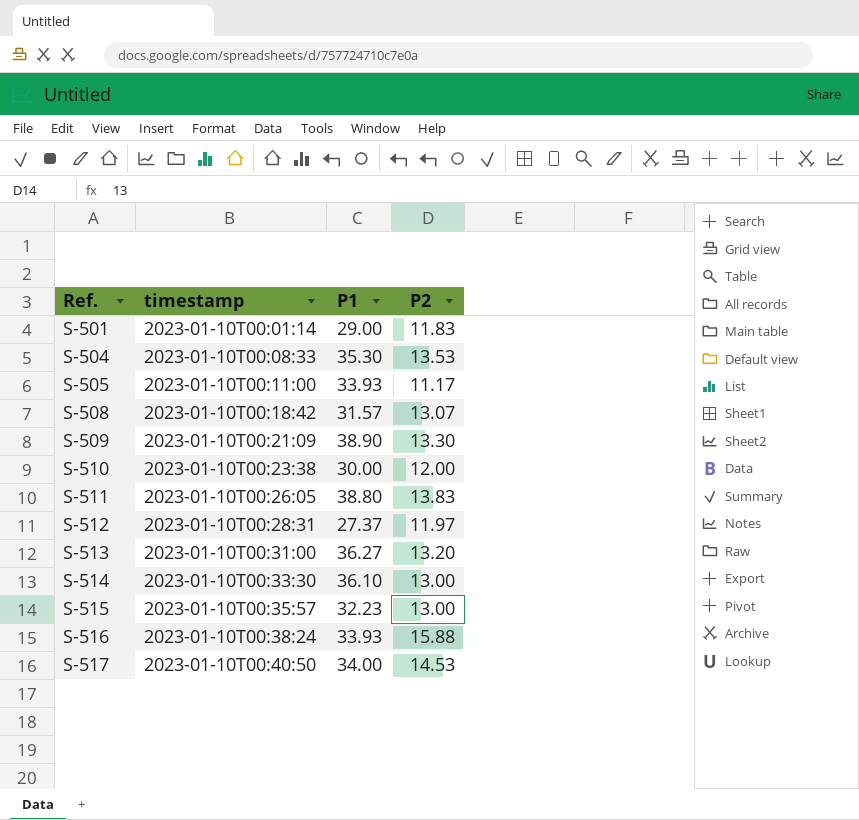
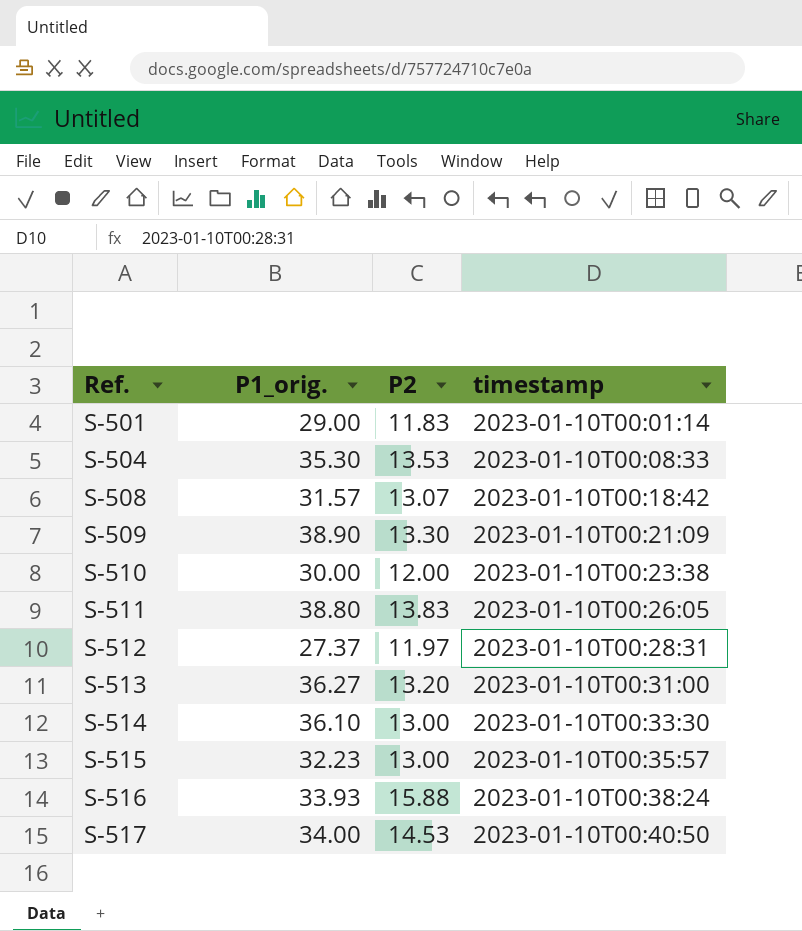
column name: P1 -> P1_orig.
column timestamp | position: 2 -> 4
row S-505: 2023-01-10T00:11:00 | 33.93 | 11.17 -> none

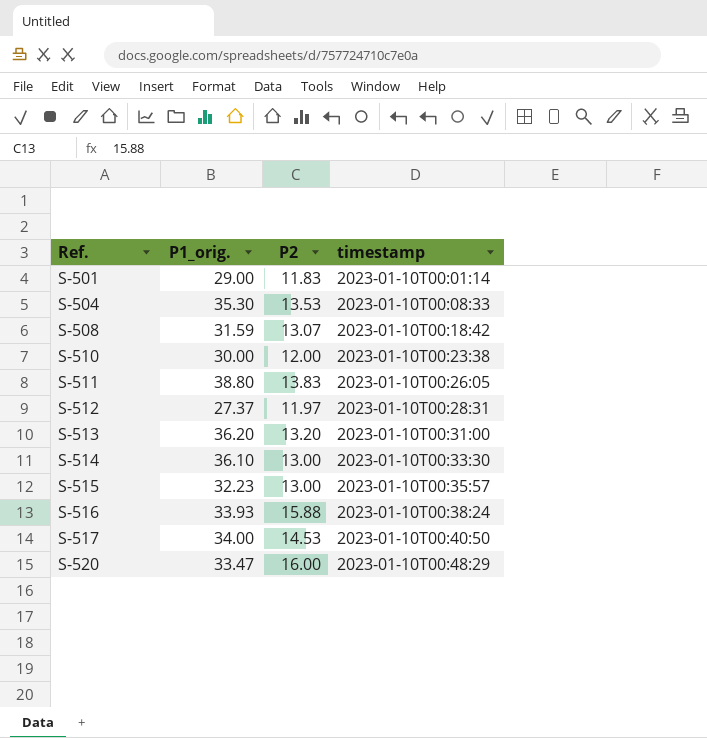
row S-509: 38.90 | 13.30 | 2023-01-10T00:21:09 -> none
S-508 | P1_orig.: 31.57 -> 31.59
S-513 | P1_orig.: 36.27 -> 36.20
row S-520: none -> 33.47 | 16.00 | 2023-01-10T00:48:29

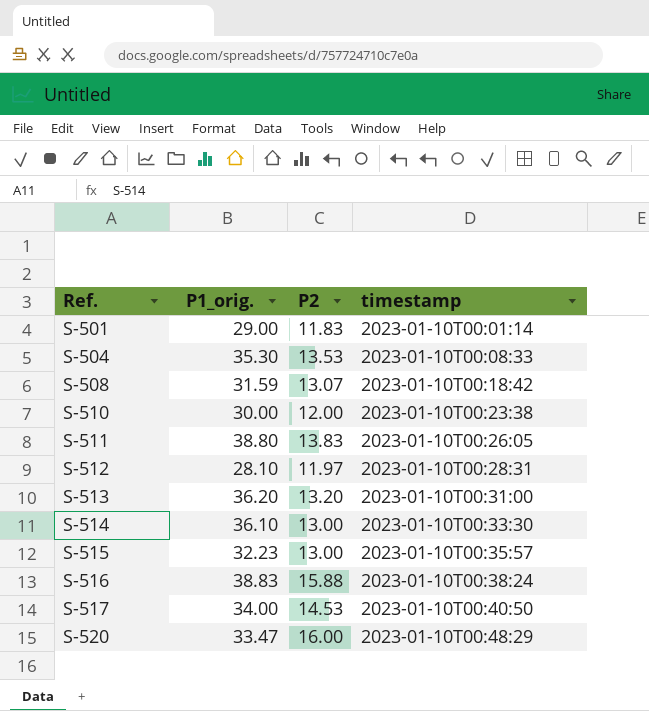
S-512 | P1_orig.: 27.37 -> 28.10
S-516 | P1_orig.: 33.93 -> 38.83

